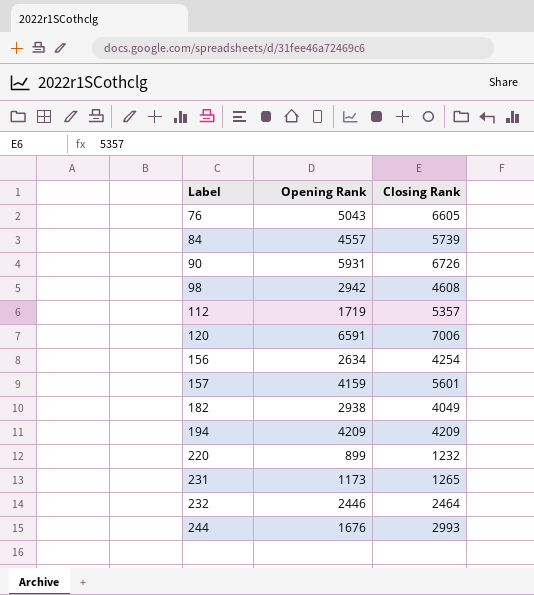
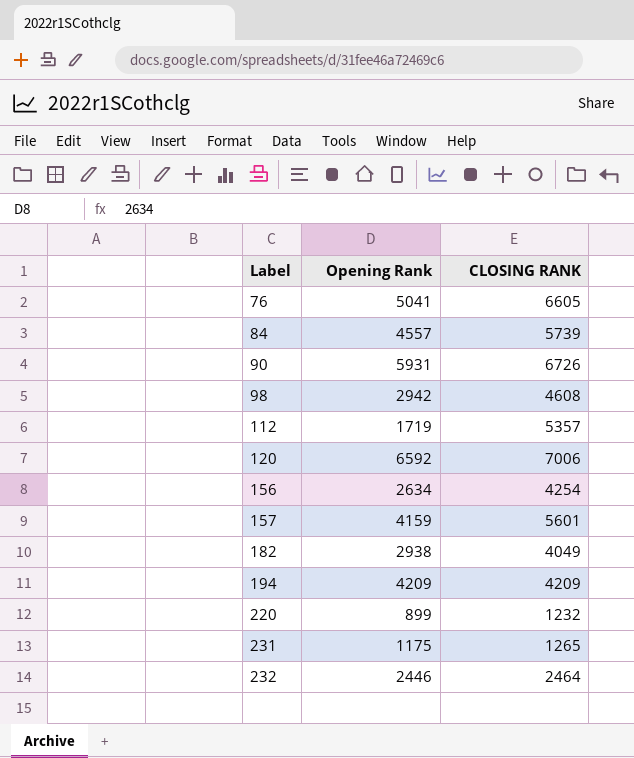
column name: Closing Rank -> CLOSING RANK
row 244: 1676 | 2993 -> none
76 | Opening Rank: 5043 -> 5041
120 | Opening Rank: 6591 -> 6592
231 | Opening Rank: 1173 -> 1175

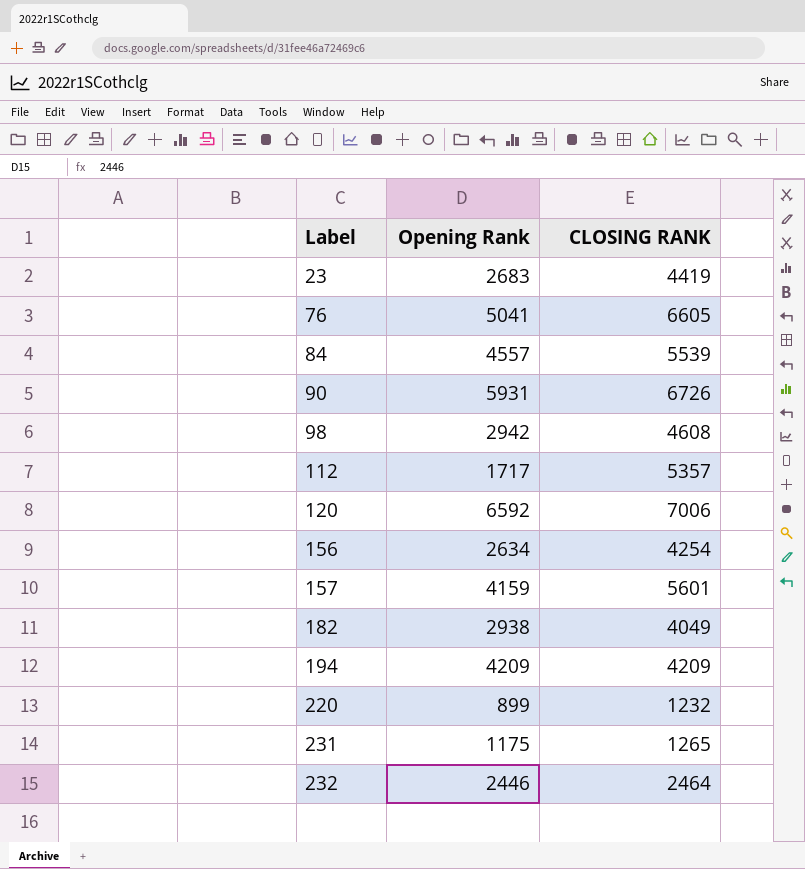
row 23: none -> 2683 | 4419
84 | CLOSING RANK: 5739 -> 5539
112 | Opening Rank: 1719 -> 1717

